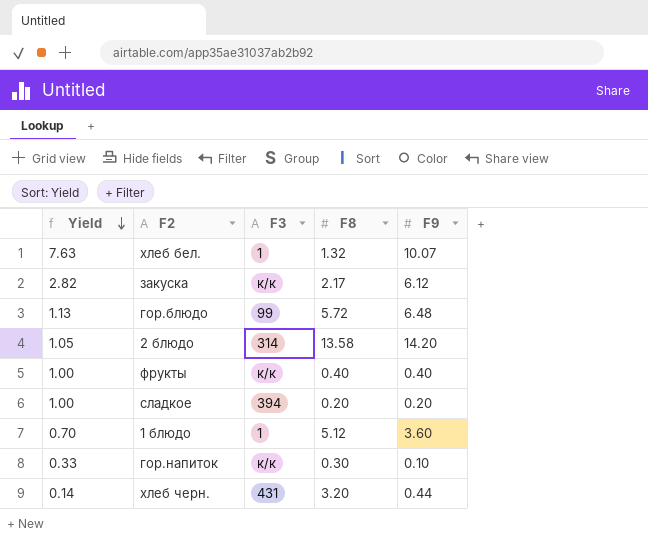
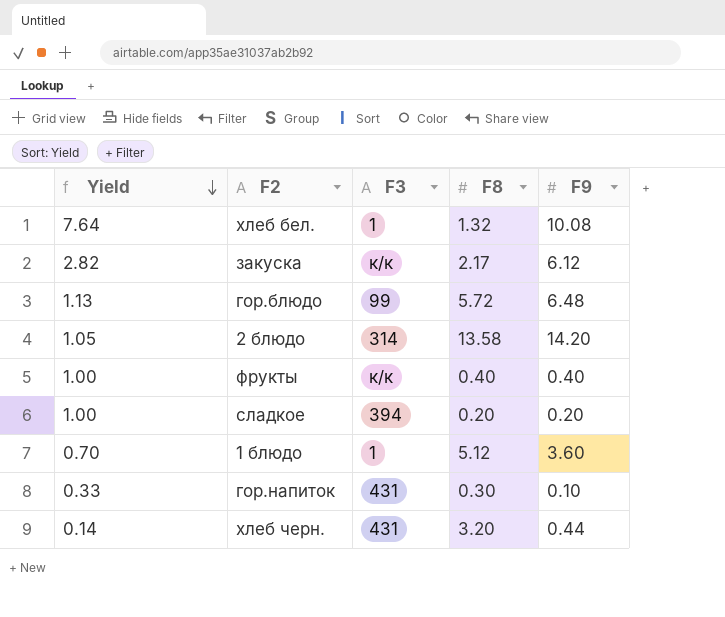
хлеб бел. | Yield: 7.63 -> 7.64
хлеб бел. | F9: 10.07 -> 10.08
гор.напиток | F3: к/к -> 431

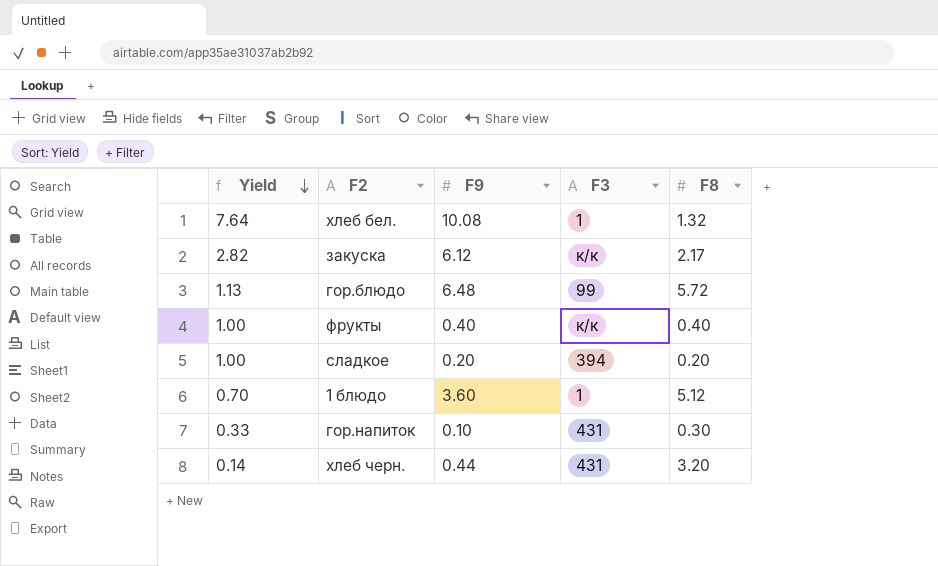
column F9 | position: 5 -> 3
row 2 блюдо: 1.05 | 314 | 13.58 | 14.20 -> none

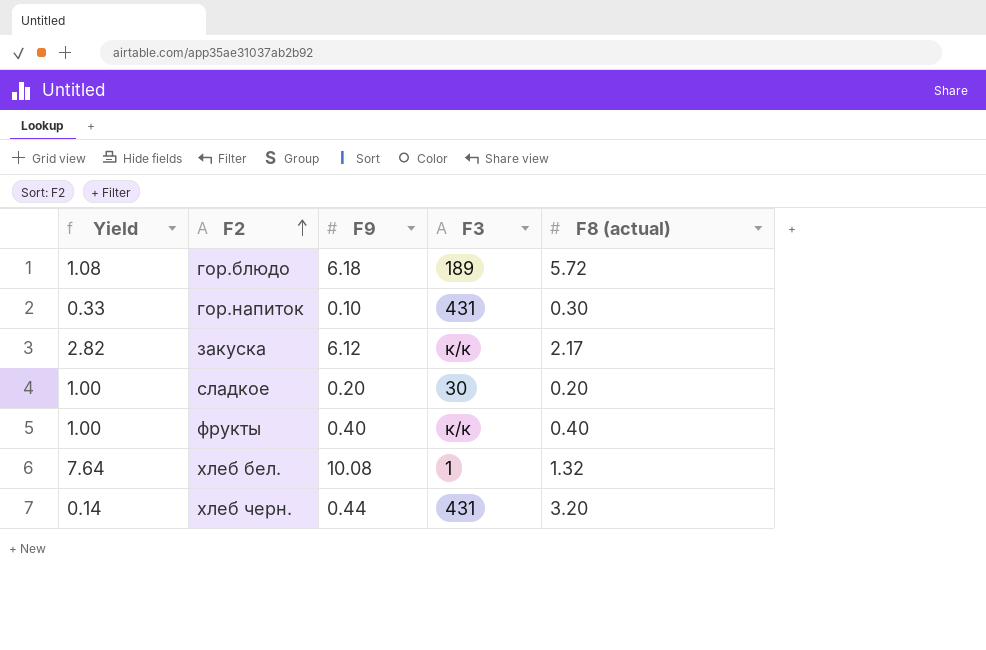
row order: Yield descending -> F2 ascending
column name: F8 -> F8 (actual)
row 1 блюдо: 0.70 | 3.60 | 1 | 5.12 -> none
гор.блюдо | Yield: 1.13 -> 1.08
гор.блюдо | F9: 6.48 -> 6.18
гор.блюдо | F3: 99 -> 189
сладкое | F3: 394 -> 30

